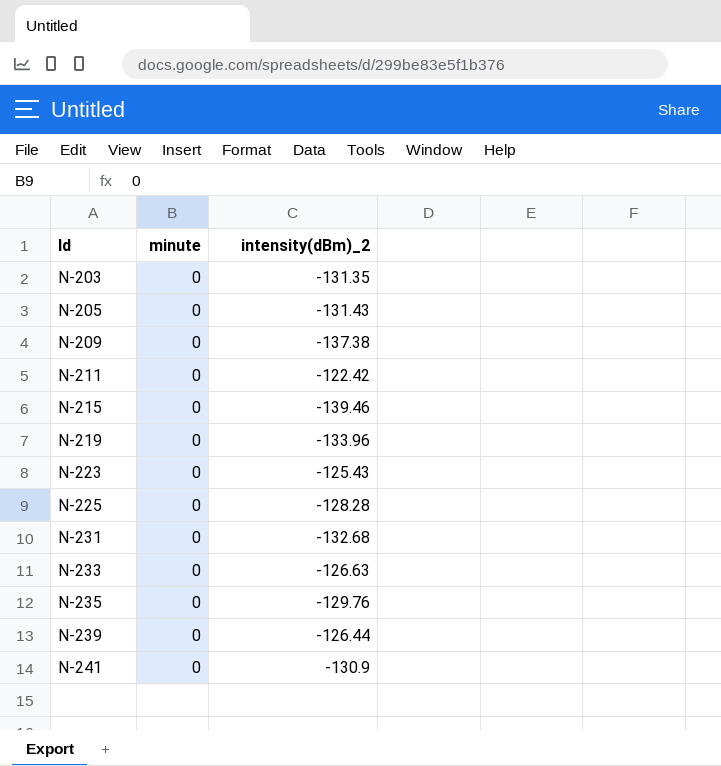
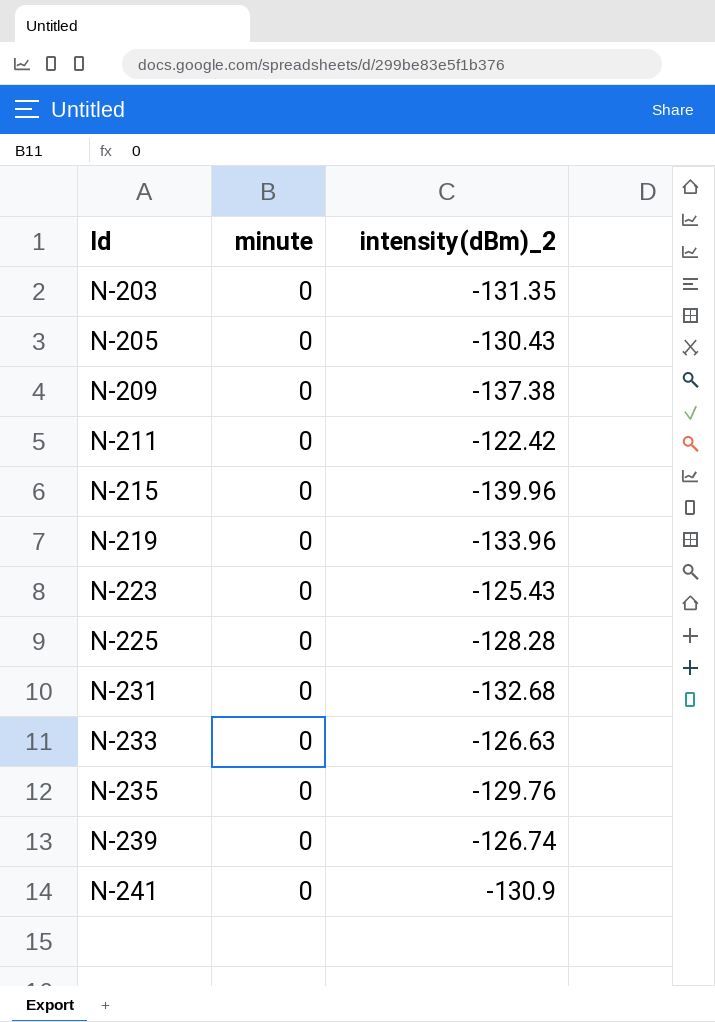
N-205 | intensity(dBm)_2: -131.43 -> -130.43
N-215 | intensity(dBm)_2: -139.46 -> -139.96
N-239 | intensity(dBm)_2: -126.44 -> -126.74

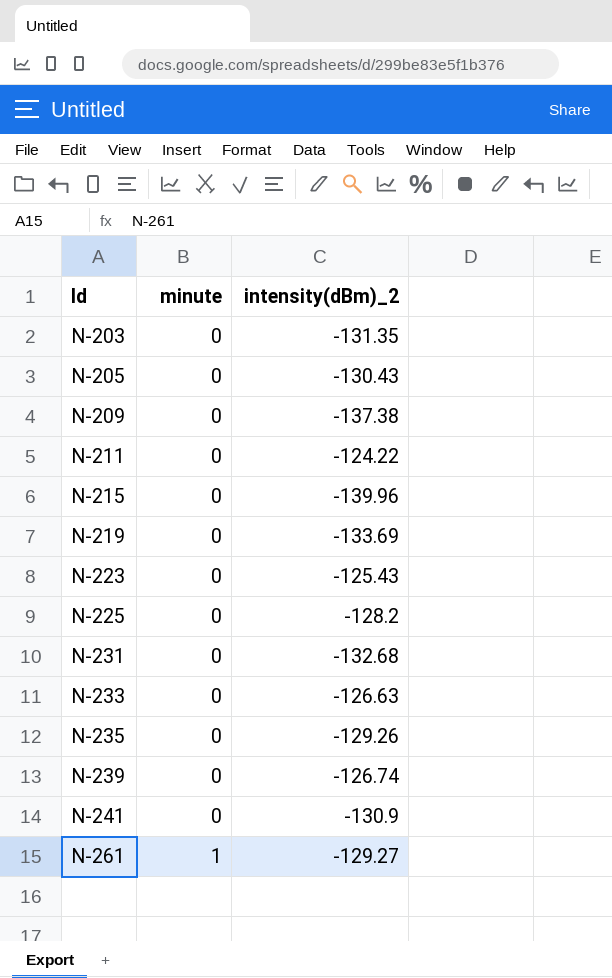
N-211 | intensity(dBm)_2: -122.42 -> -124.22
N-219 | intensity(dBm)_2: -133.96 -> -133.69
N-225 | intensity(dBm)_2: -128.28 -> -128.2
N-235 | intensity(dBm)_2: -129.76 -> -129.26
row N-261: none -> 1 | -129.27

